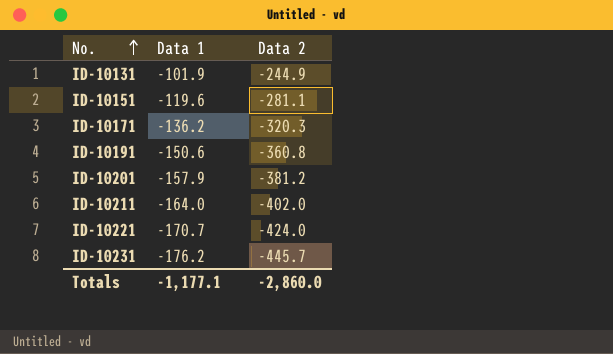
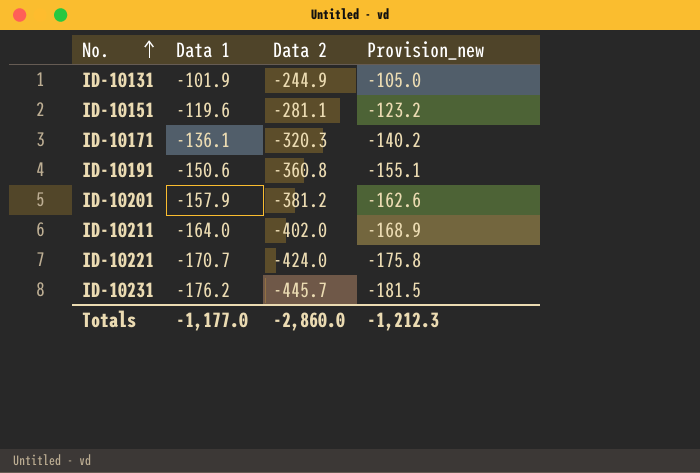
column Provision_new | formula: none -> [Data 1] * 1.03
ID-10171 | Data 1: -136.2 -> -136.1
Totals | Data 1: -1,177.1 -> -1,177.0

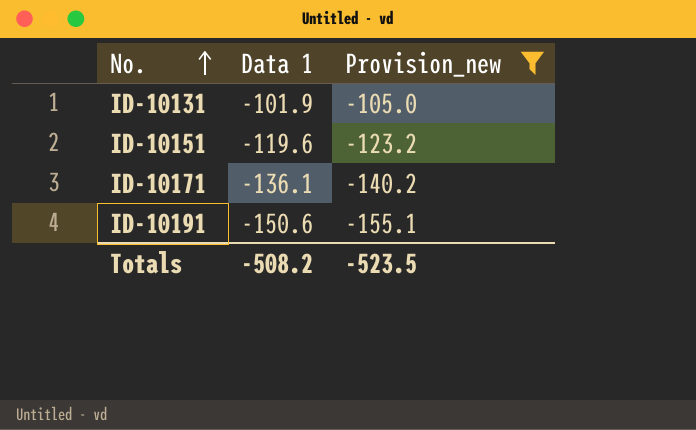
filter: none -> Provision_new >= -155.1
column Data 2 | position: 3 -> none
Totals | Data 1: -1,177.0 -> -508.2
Totals | Provision_new: -1,212.3 -> -523.5

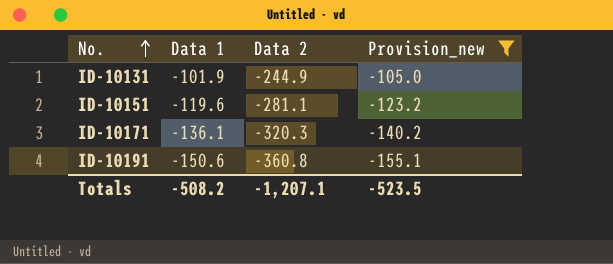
column Data 2 | position: none -> 3

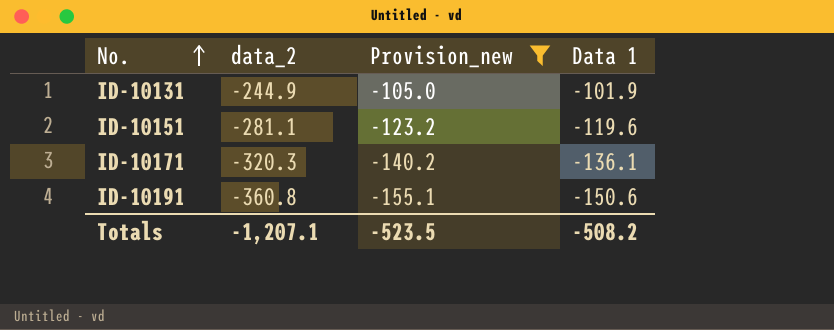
column name: Data 2 -> data_2
column Data 1 | position: 2 -> 4

